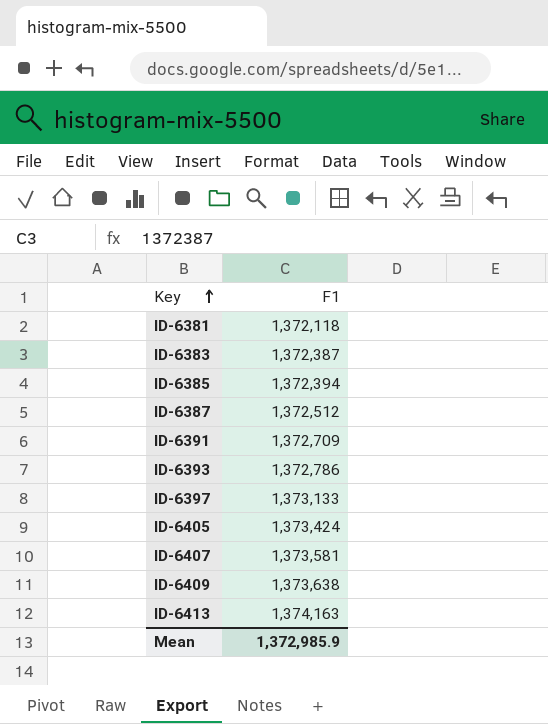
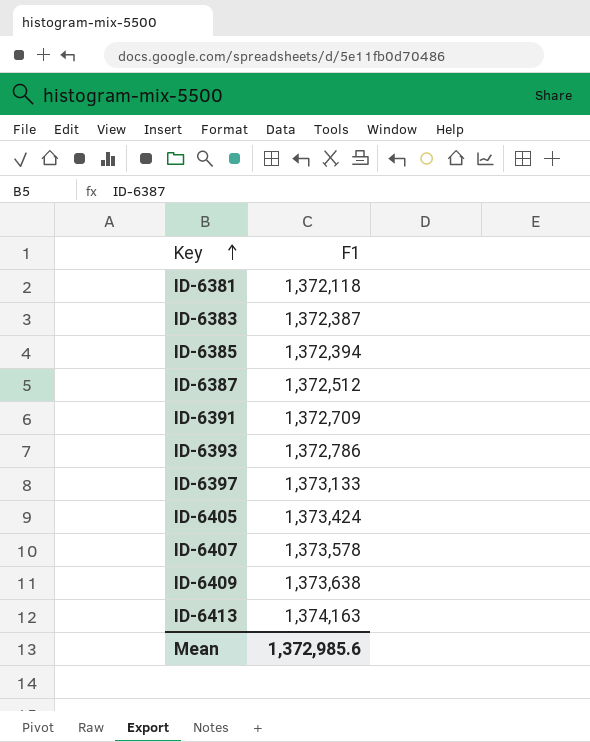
ID-6407 | F1: 1,373,581 -> 1,373,578
Mean | F1: 1,372,985.9 -> 1,372,985.6

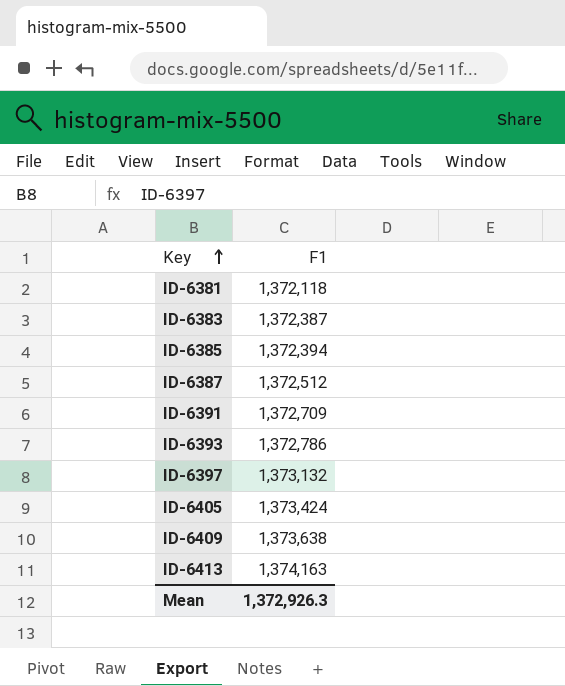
row ID-6407: 1,373,578 -> none
ID-6397 | F1: 1,373,133 -> 1,373,132
Mean | F1: 1,372,985.6 -> 1,372,926.3

